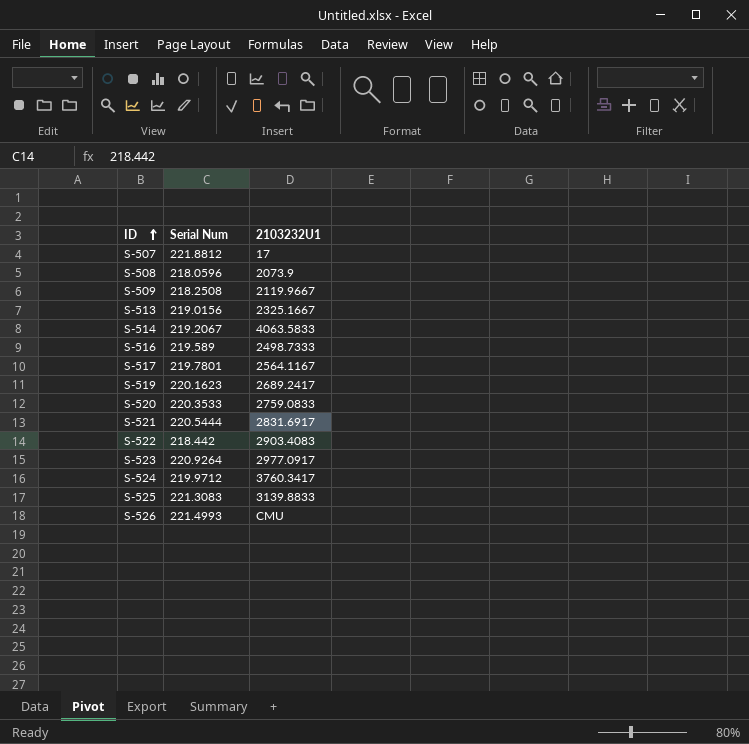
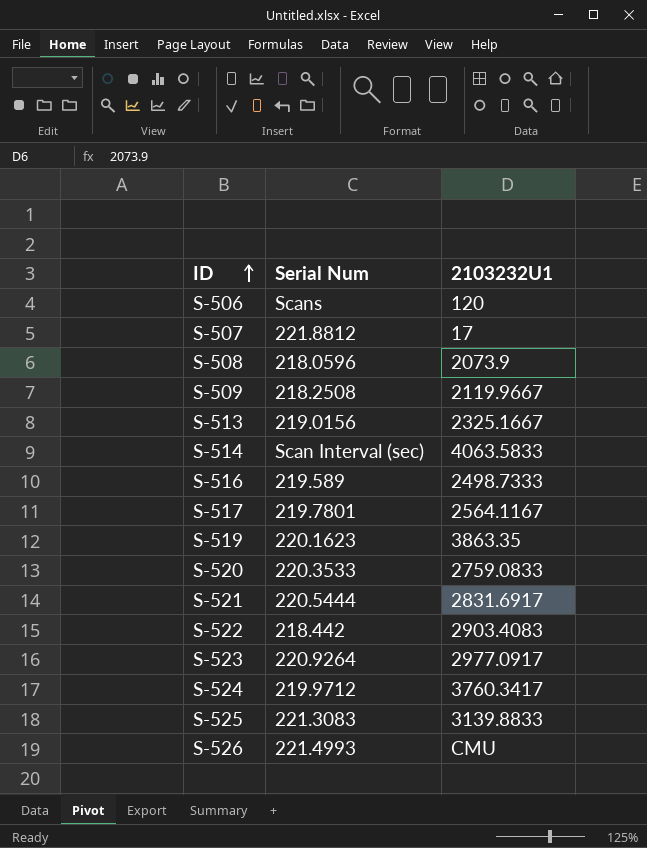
row S-506: none -> Scans | 120
S-514 | Serial Num: 219.2067 -> Scan Interval (sec)
S-519 | 2103232U1: 2689.2417 -> 3863.35

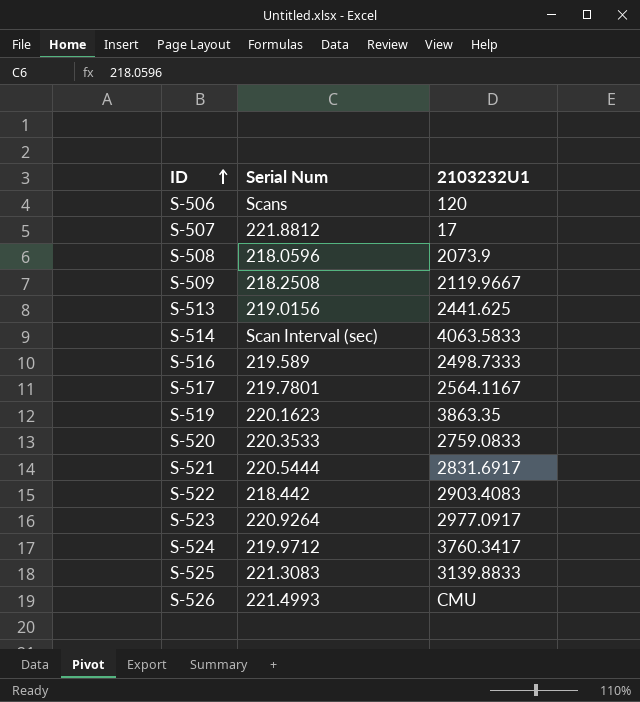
S-513 | 2103232U1: 2325.1667 -> 2441.625

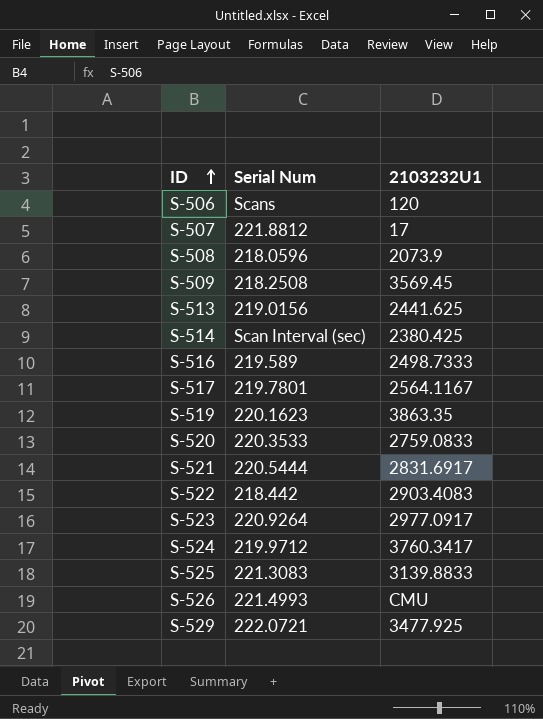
S-509 | 2103232U1: 2119.9667 -> 3569.45
S-514 | 2103232U1: 4063.5833 -> 2380.425
row S-529: none -> 222.0721 | 3477.925

